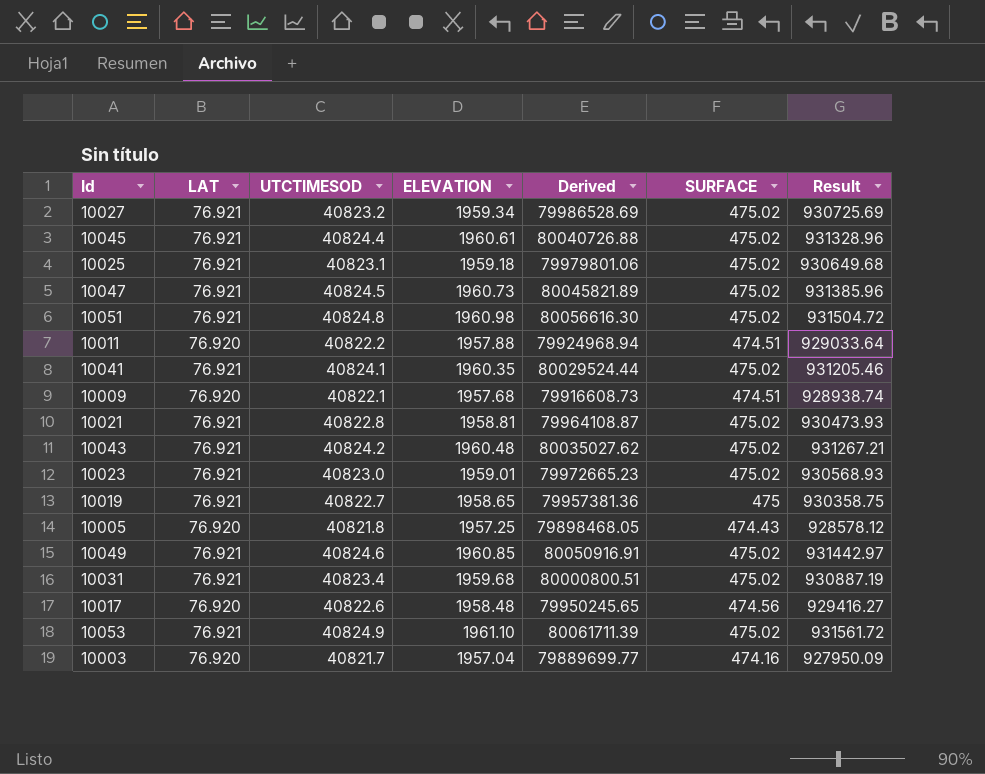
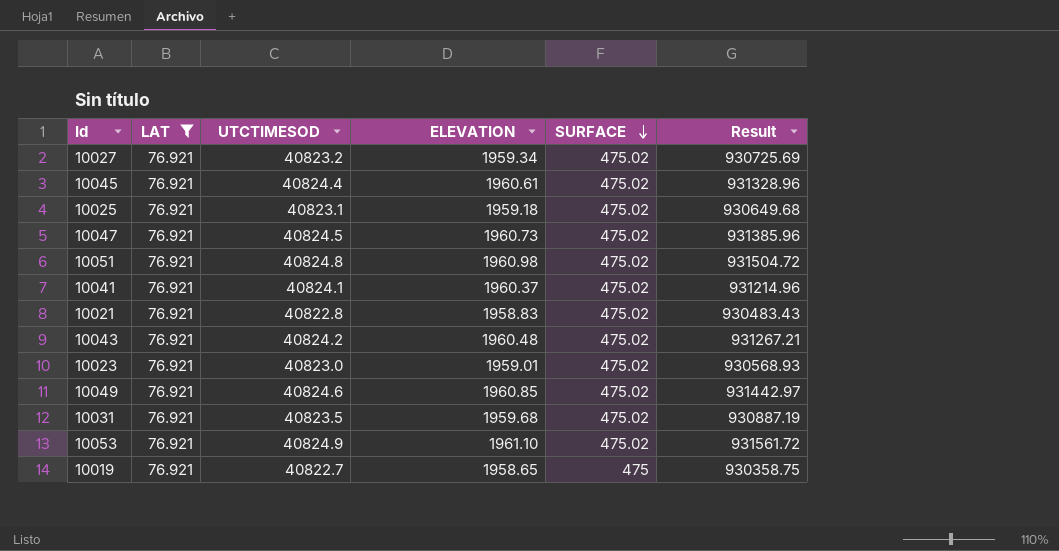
filter: none -> LAT = 76.921
row order: none -> SURFACE descending
column Derived | formula: [UTCTIMESOD] * [ELEVATION] -> none
10041 | ELEVATION: 1960.35 -> 1960.37
10041 | Result: 931205.46 -> 931214.96
10021 | ELEVATION: 1958.81 -> 1958.83
10021 | Result: 930473.93 -> 930483.43
10031 | UTCTIMESOD: 40823.4 -> 40823.5

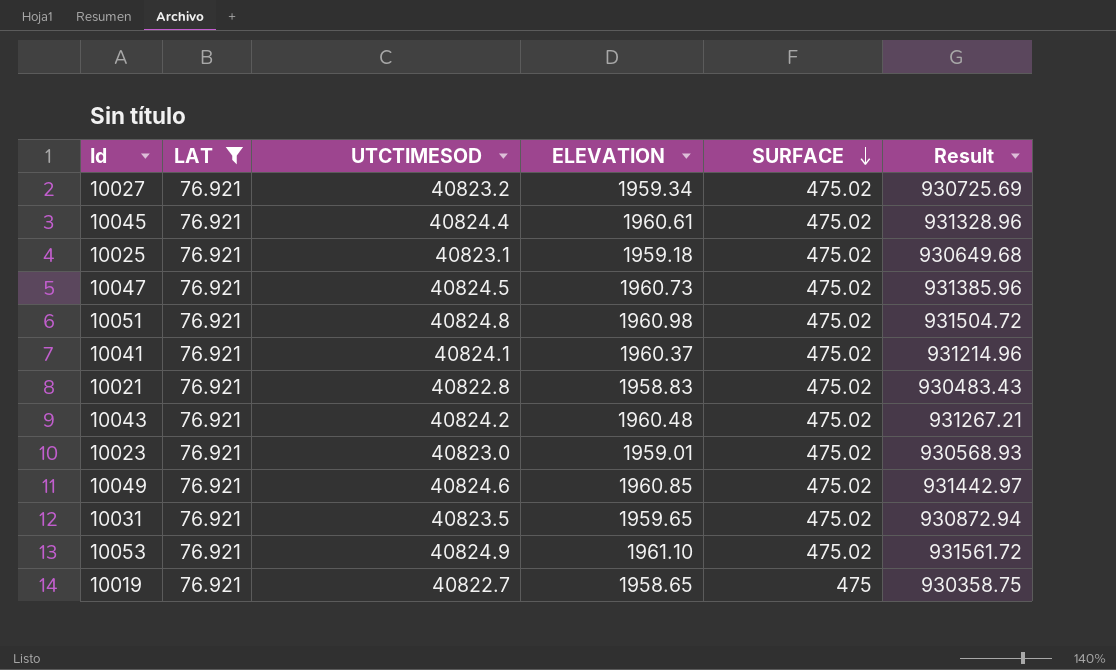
10031 | ELEVATION: 1959.68 -> 1959.65
10031 | Result: 930887.19 -> 930872.94

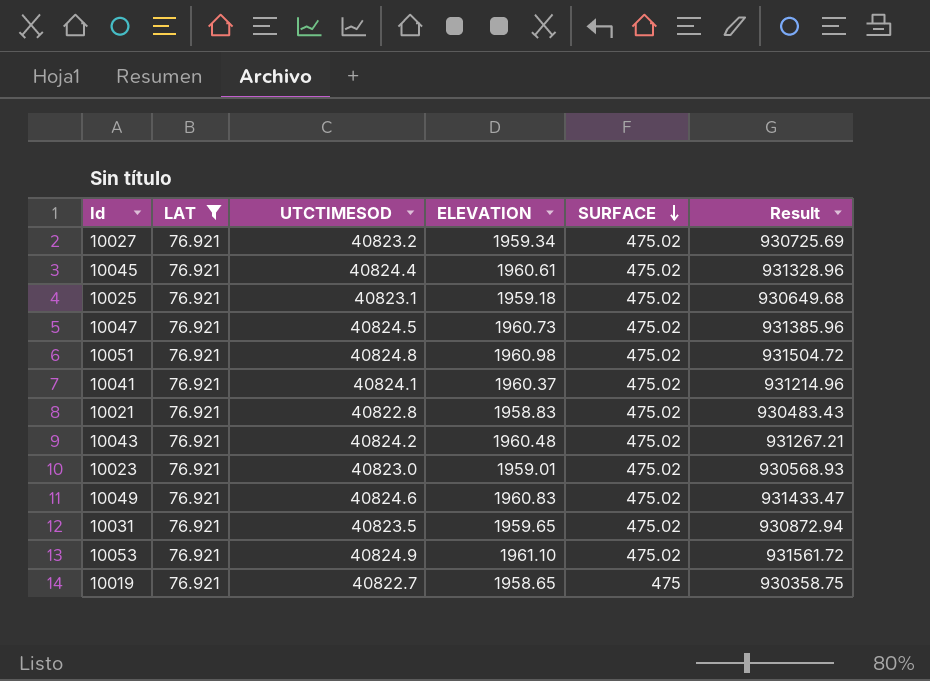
10049 | ELEVATION: 1960.85 -> 1960.83
10049 | Result: 931442.97 -> 931433.47

